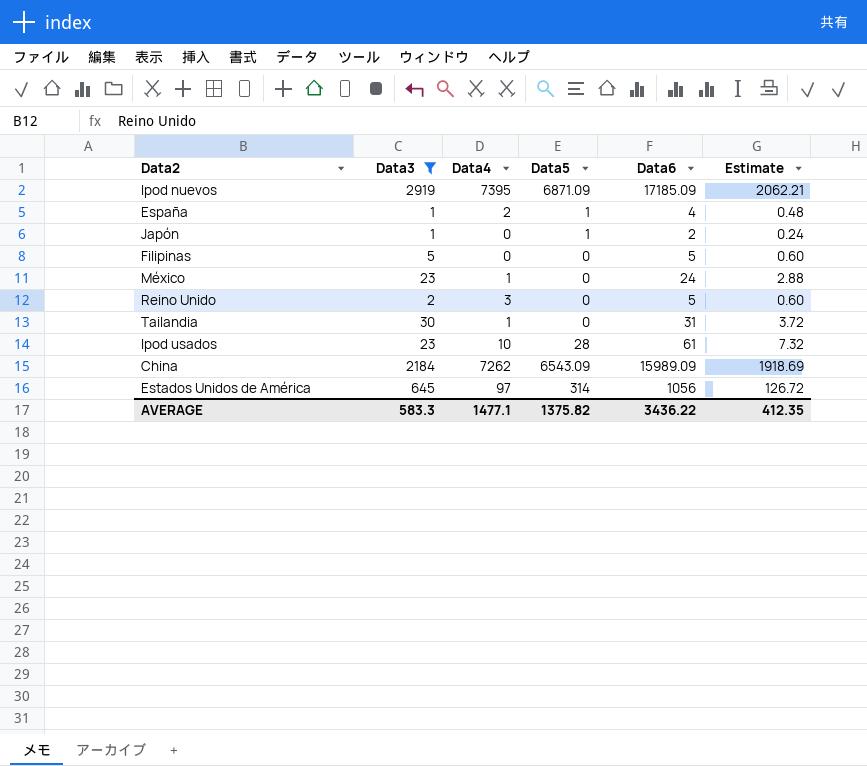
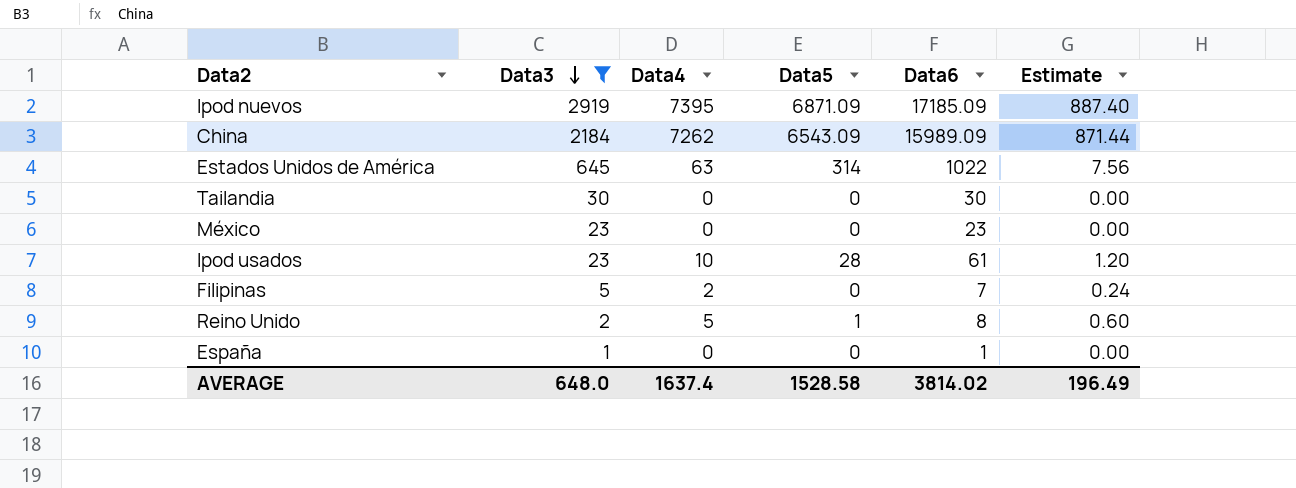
row order: none -> Data3 descending
column Estimate | formula: [Data6] * 0.12 -> [Data4] * 0.12
row Japón: 1 | 0 | 1 | 2 | 0.24 -> none
Estados Unidos de América | Data4: 97 -> 63
Estados Unidos de América | Data6: 1056 -> 1022
Tailandia | Data4: 1 -> 0
Tailandia | Data6: 31 -> 30
México | Data4: 1 -> 0
México | Data6: 24 -> 23
Filipinas | Data4: 0 -> 2
Filipinas | Data6: 5 -> 7
Reino Unido | Data4: 3 -> 5
Reino Unido | Data5: 0 -> 1
Reino Unido | Data6: 5 -> 8
España | Data4: 2 -> 0
España | Data5: 1 -> 0
España | Data6: 4 -> 1
AVERAGE | Data3: 583.3 -> 648.0
AVERAGE | Data4: 1477.1 -> 1637.4
AVERAGE | Data5: 1375.82 -> 1528.58
AVERAGE | Data6: 3436.22 -> 3814.02
AVERAGE | Estimate: 412.35 -> 196.49

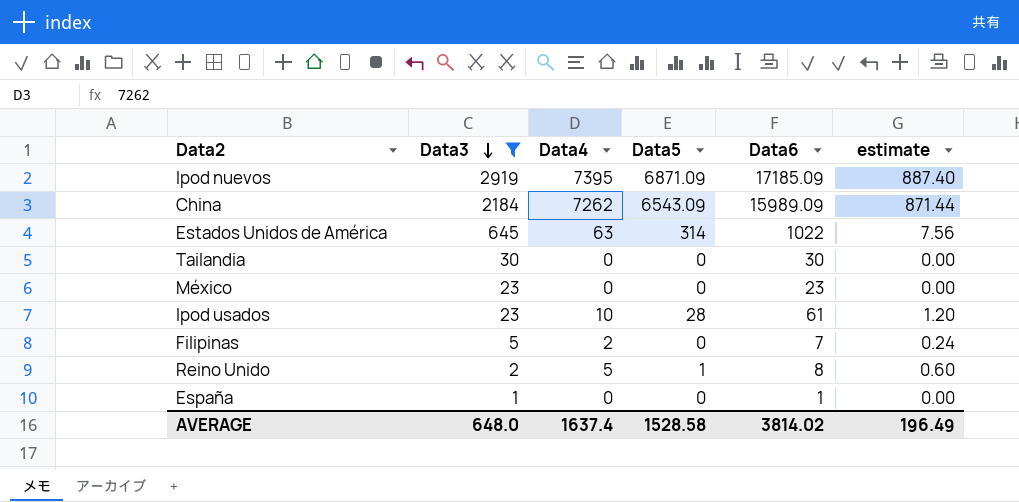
column name: Estimate -> estimate

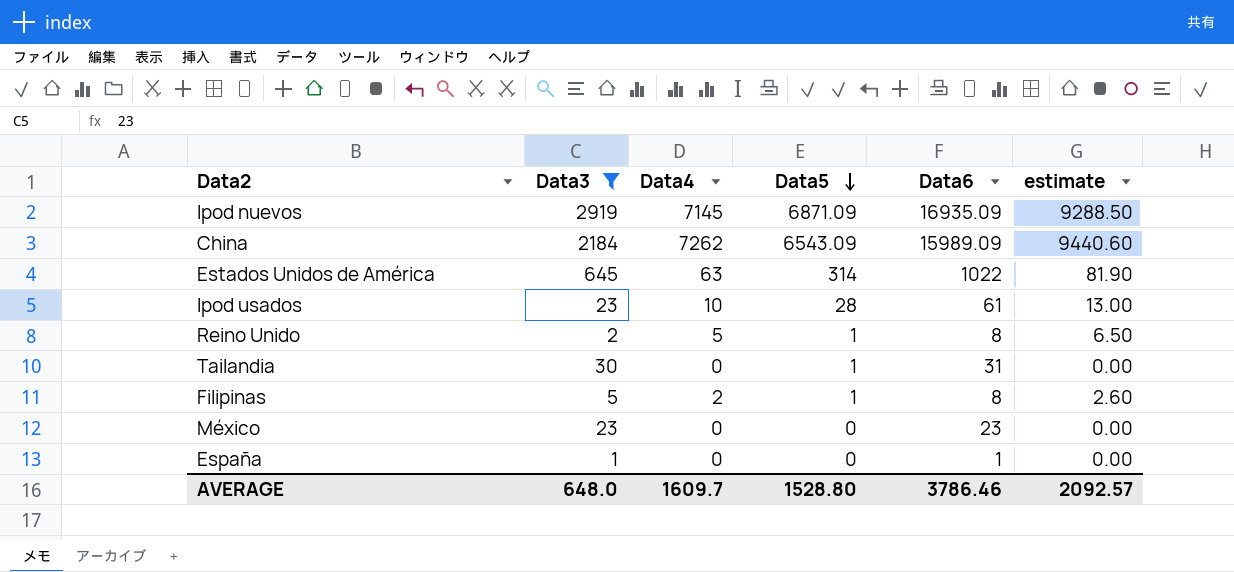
row order: Data3 descending -> Data5 descending
column estimate | formula: [Data4] * 0.12 -> [Data4] * 1.3
Ipod nuevos | Data4: 7395 -> 7145
Ipod nuevos | Data6: 17185.09 -> 16935.09
Tailandia | Data5: 0 -> 1
Tailandia | Data6: 30 -> 31
Filipinas | Data5: 0 -> 1
Filipinas | Data6: 7 -> 8
AVERAGE | Data4: 1637.4 -> 1609.7
AVERAGE | Data5: 1528.58 -> 1528.80
AVERAGE | Data6: 3814.02 -> 3786.46
AVERAGE | estimate: 196.49 -> 2092.57

